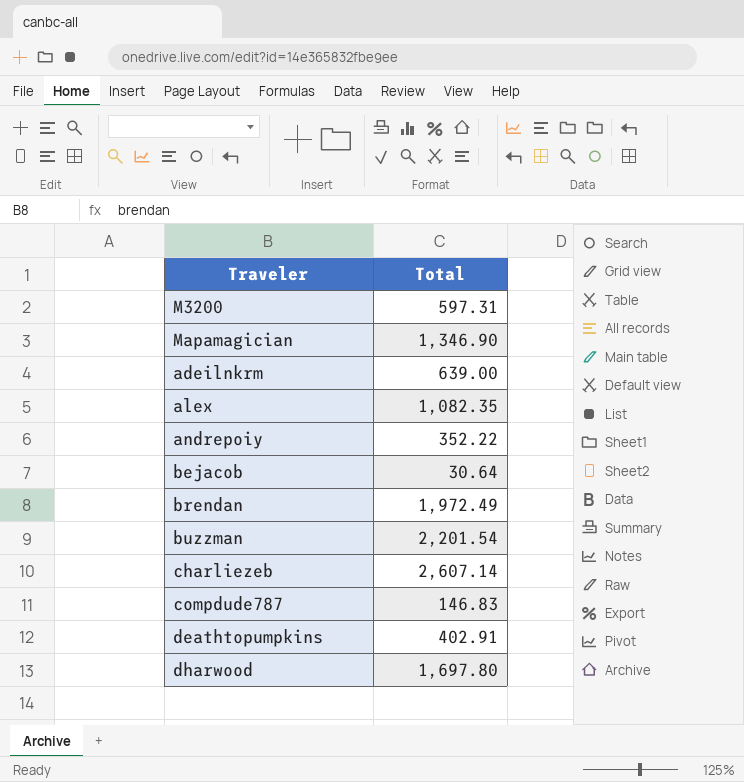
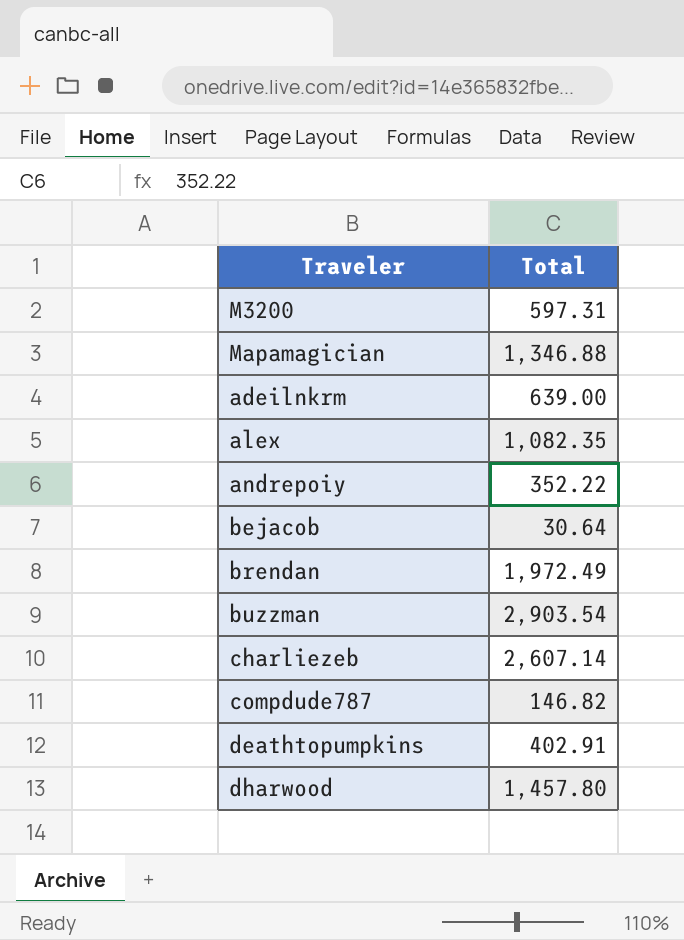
Mapamagician | Total: 1,346.90 -> 1,346.88
buzzman | Total: 2,201.54 -> 2,903.54
compdude787 | Total: 146.83 -> 146.82
dharwood | Total: 1,697.80 -> 1,457.80

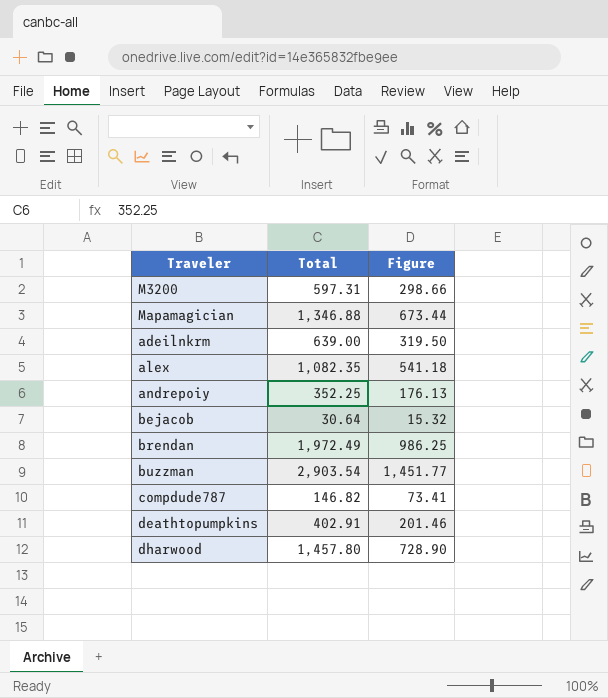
column Figure | formula: none -> [Total] * 0.5
row charliezeb: 2,607.14 -> none
andrepoiy | Total: 352.22 -> 352.25

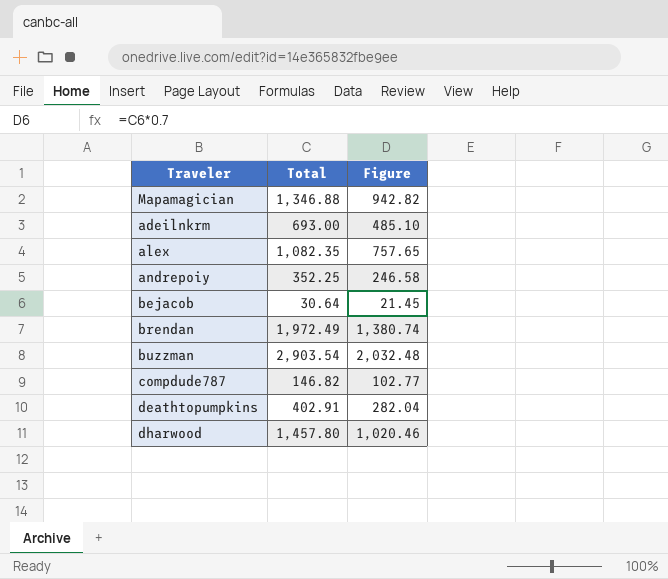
column Figure | formula: [Total] * 0.5 -> [Total] * 0.7
row M3200: 597.31 | 298.66 -> none
adeilnkrm | Total: 639.00 -> 693.00

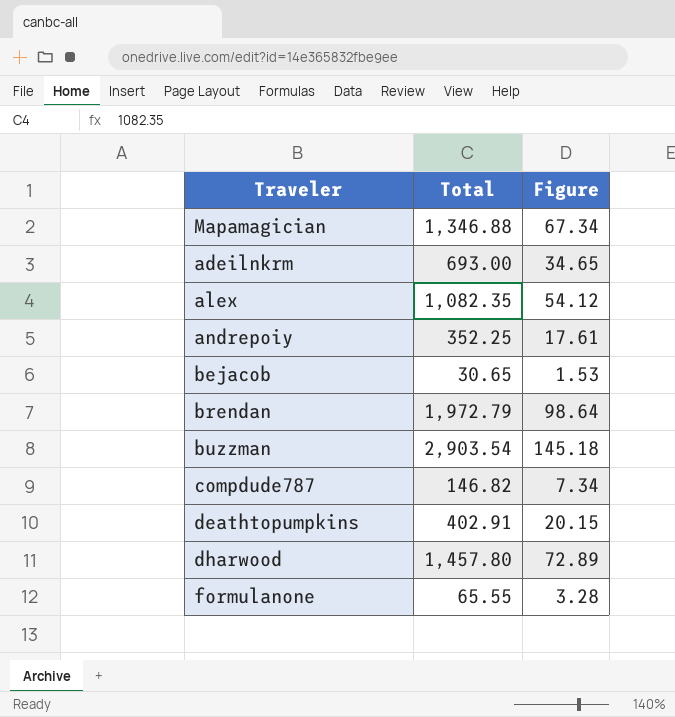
column Figure | formula: [Total] * 0.7 -> [Total] * 0.05
bejacob | Total: 30.64 -> 30.65
brendan | Total: 1,972.49 -> 1,972.79
row formulanone: none -> 65.55 | 3.28

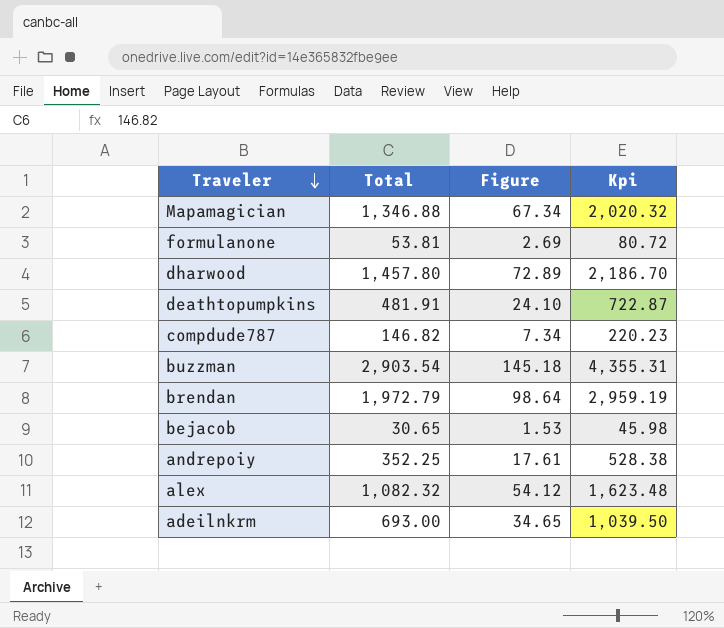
row order: none -> Traveler descending
column Kpi | formula: none -> [Total] * 1.5
formulanone | Total: 65.55 -> 53.81
formulanone | Figure: 3.28 -> 2.69
deathtopumpkins | Total: 402.91 -> 481.91
deathtopumpkins | Figure: 20.15 -> 24.10
alex | Total: 1,082.35 -> 1,082.32

